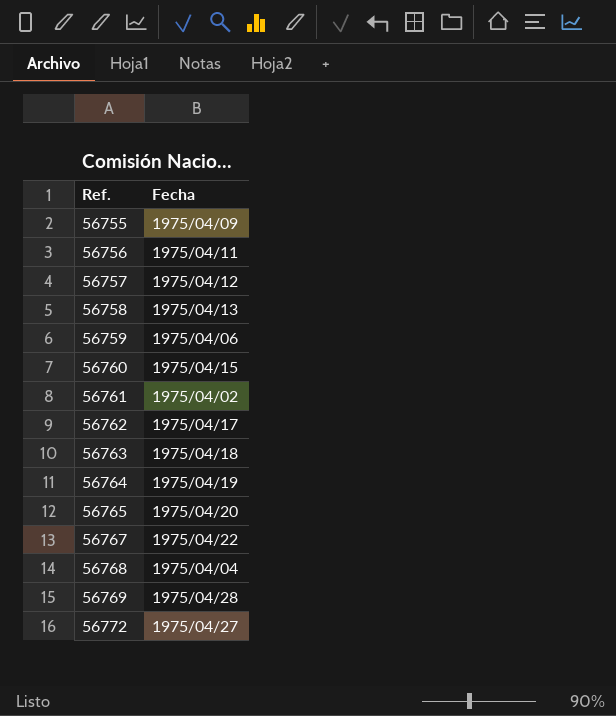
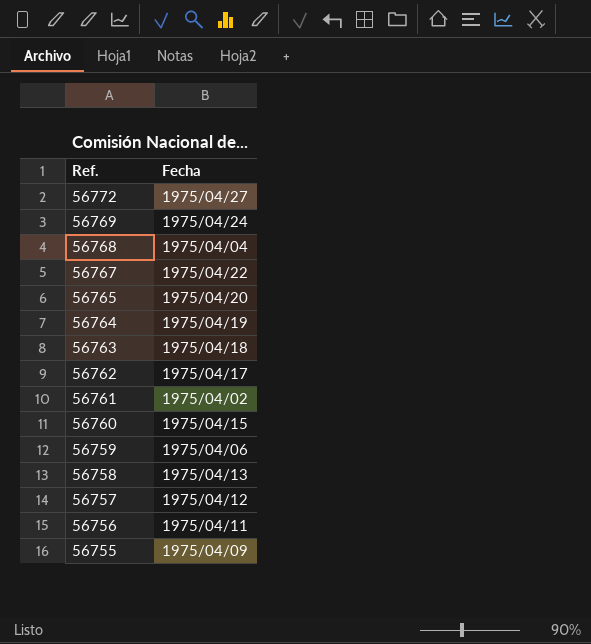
row order: Ref. ascending -> Ref. descending
56769 | Fecha: 1975/04/28 -> 1975/04/24

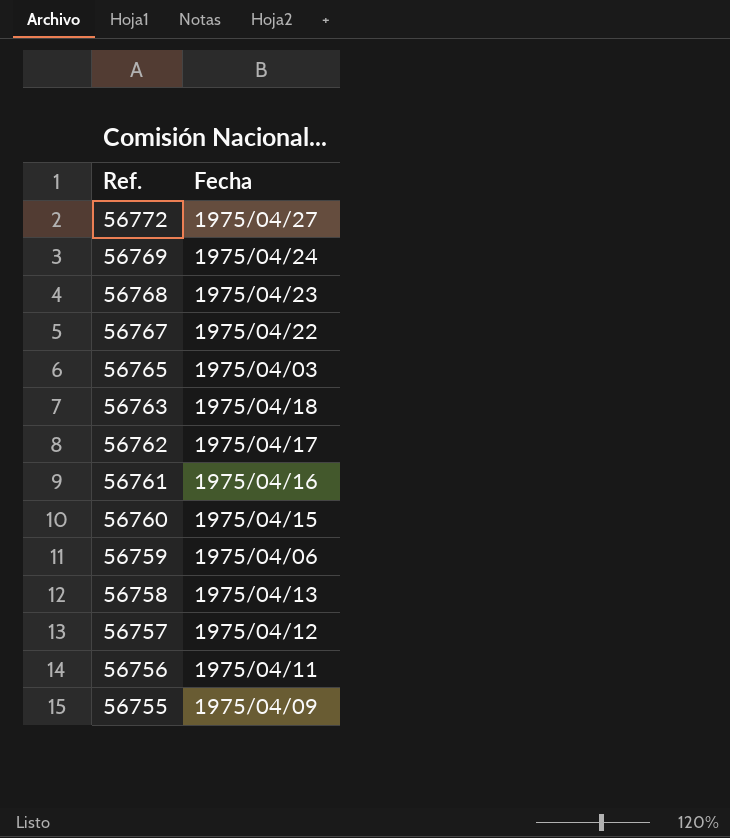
row 56764: 1975/04/19 -> none
56768 | Fecha: 1975/04/04 -> 1975/04/23
56765 | Fecha: 1975/04/20 -> 1975/04/03
56761 | Fecha: 1975/04/02 -> 1975/04/16

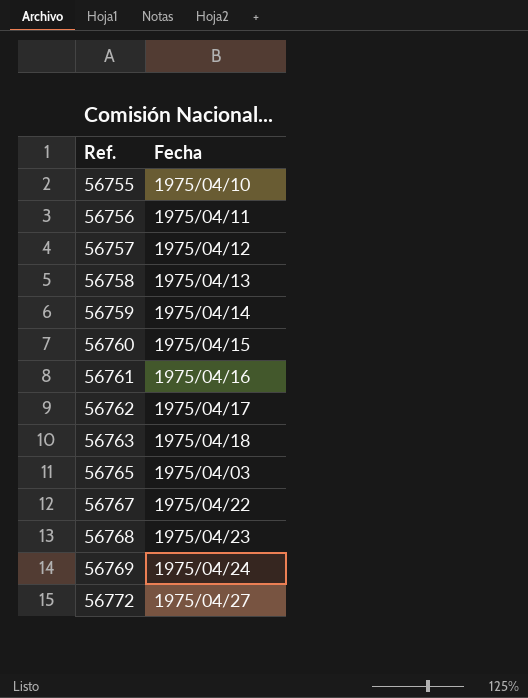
row order: Ref. descending -> Ref. ascending
56755 | Fecha: 1975/04/09 -> 1975/04/10
56759 | Fecha: 1975/04/06 -> 1975/04/14

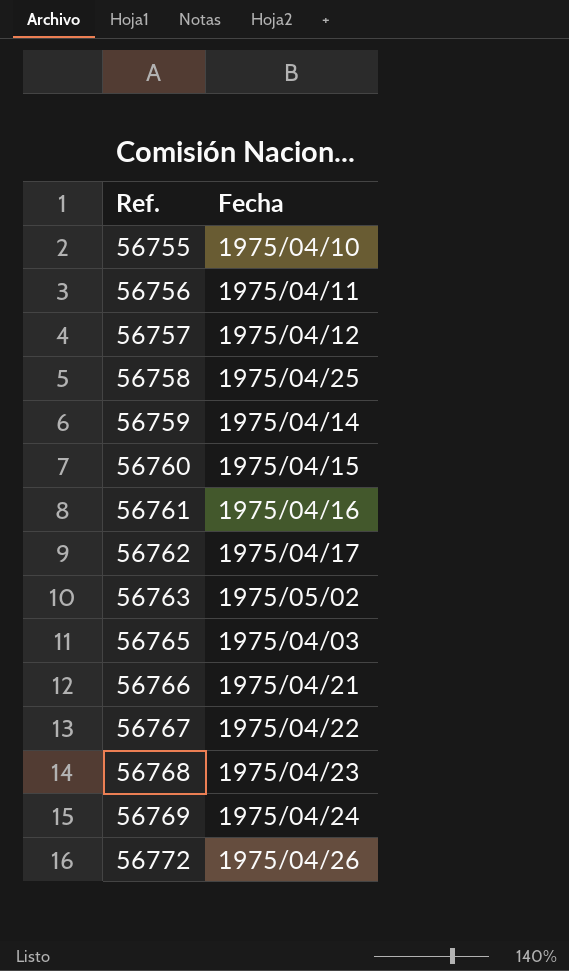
56758 | Fecha: 1975/04/13 -> 1975/04/25
56763 | Fecha: 1975/04/18 -> 1975/05/02
row 56766: none -> 1975/04/21
56772 | Fecha: 1975/04/27 -> 1975/04/26

